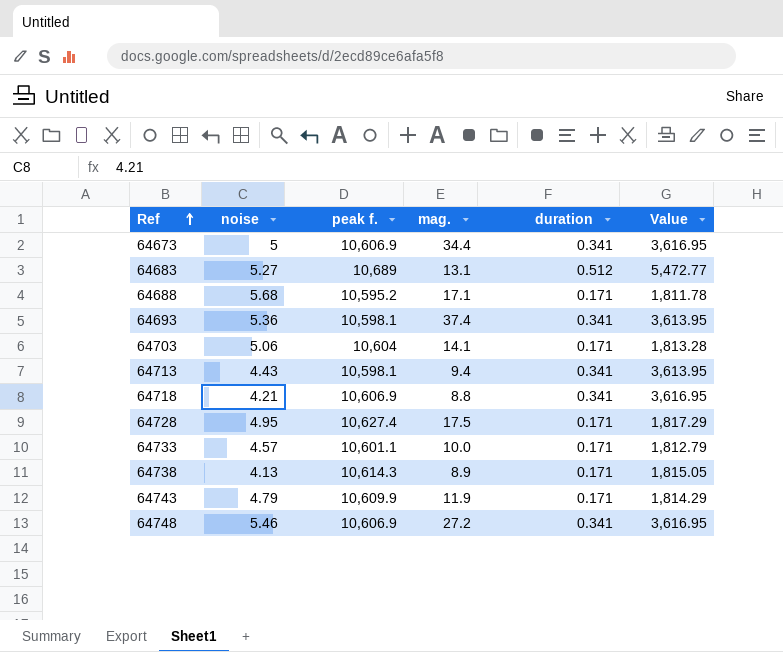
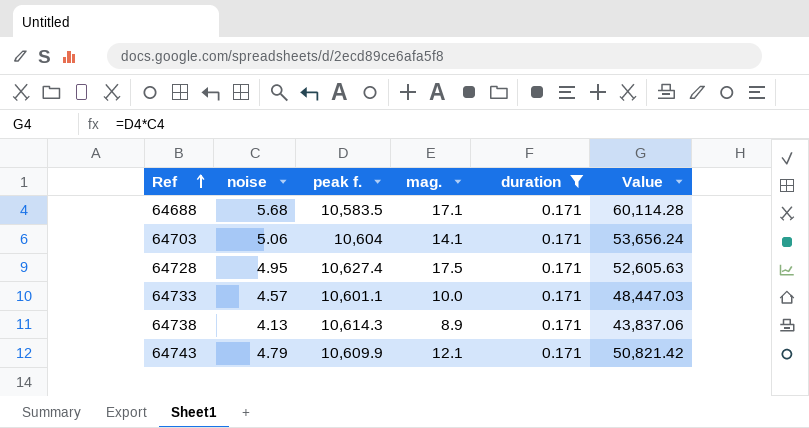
filter: none -> duration = 0.171
column Value | formula: [peak f.] * [duration] -> [noise] * [peak f.]
64688 | peak f.: 10,595.2 -> 10,583.5
64743 | mag.: 11.9 -> 12.1

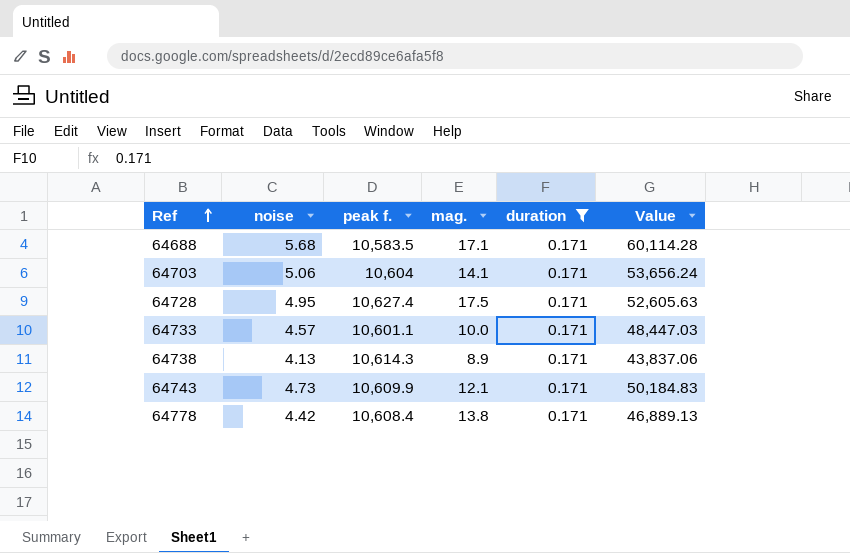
64743 | noise: 4.79 -> 4.73
64743 | Value: 50,821.42 -> 50,184.83
row 64778: none -> 4.42 | 10,608.4 | 13.8 | 0.171 | 46,889.13

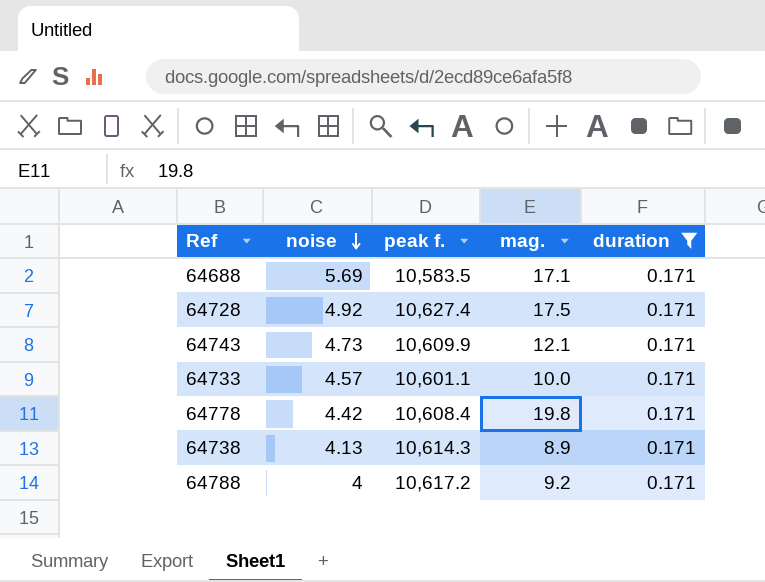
row order: Ref ascending -> noise descending
column Value | formula: [noise] * [peak f.] -> none
row 64703: 5.06 | 10,604 | 14.1 | 0.171 | 53,656.24 -> none
64688 | noise: 5.68 -> 5.69
64728 | noise: 4.95 -> 4.92
64778 | mag.: 13.8 -> 19.8
row 64788: none -> 4 | 10,617.2 | 9.2 | 0.171

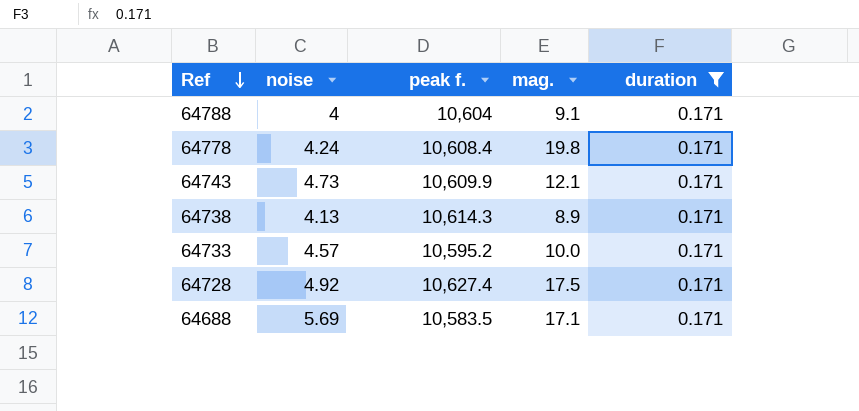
row order: noise descending -> Ref descending
64788 | peak f.: 10,617.2 -> 10,604
64788 | mag.: 9.2 -> 9.1
64778 | noise: 4.42 -> 4.24
64733 | peak f.: 10,601.1 -> 10,595.2

